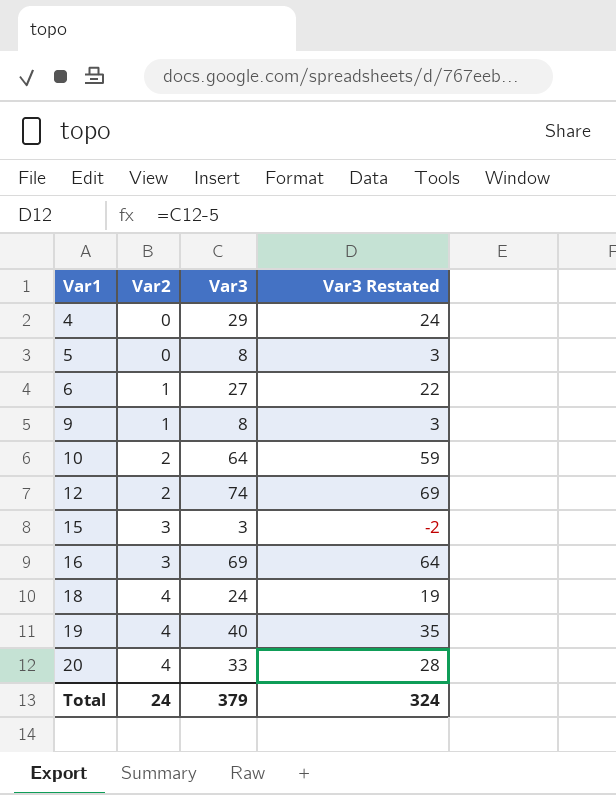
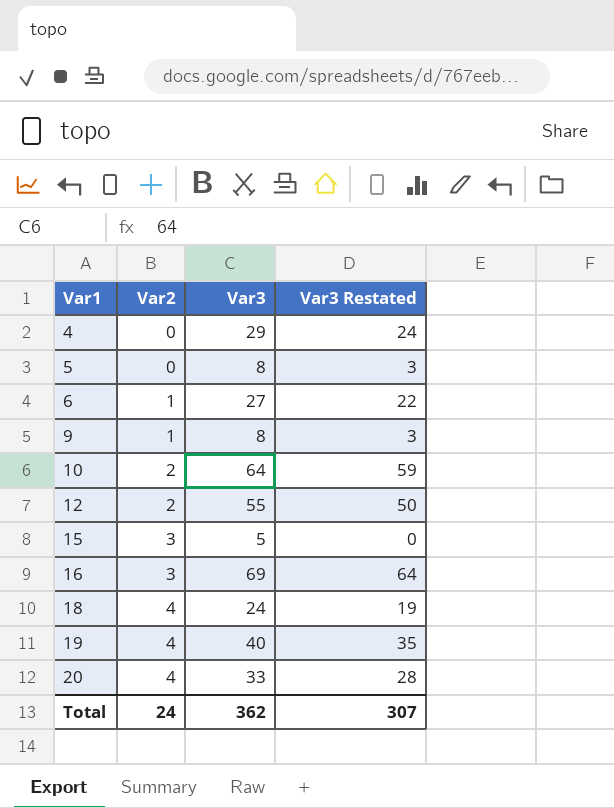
12 | Var3: 74 -> 55
12 | Var3 Restated: 69 -> 50
15 | Var3: 3 -> 5
15 | Var3 Restated: -2 -> 0
Total | Var3: 379 -> 362
Total | Var3 Restated: 324 -> 307

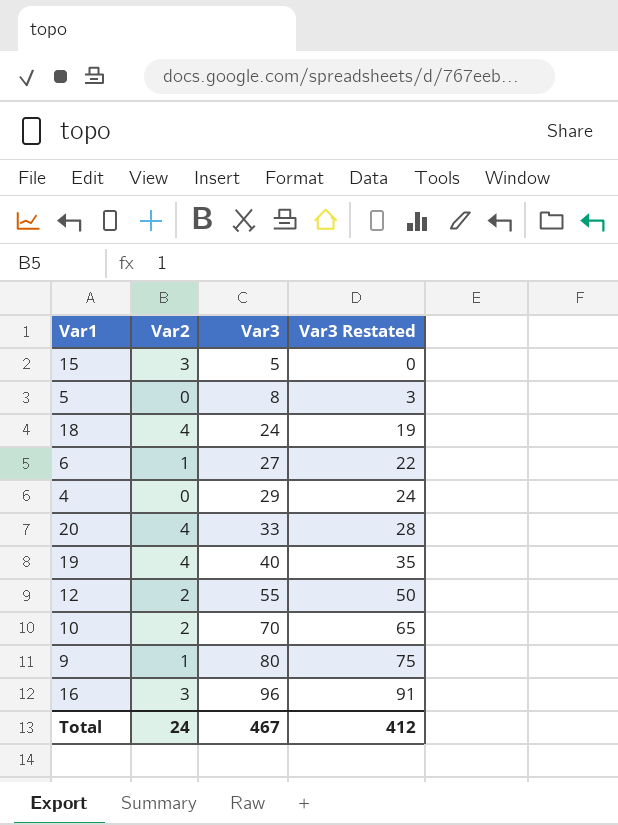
row order: Var1 ascending -> Var3 ascending
10 | Var3: 64 -> 70
10 | Var3 Restated: 59 -> 65
9 | Var3: 8 -> 80
9 | Var3 Restated: 3 -> 75
16 | Var3: 69 -> 96
16 | Var3 Restated: 64 -> 91
Total | Var3: 362 -> 467
Total | Var3 Restated: 307 -> 412

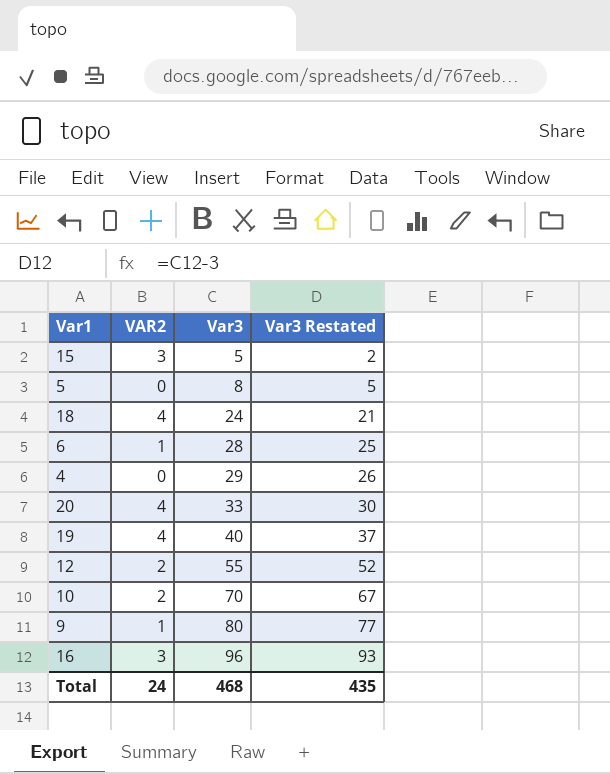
column name: Var2 -> VAR2
column Var3 Restated | formula: [Var3] - 5 -> [Var3] - 3
6 | Var3: 27 -> 28
Total | Var3: 467 -> 468
Total | Var3 Restated: 412 -> 435

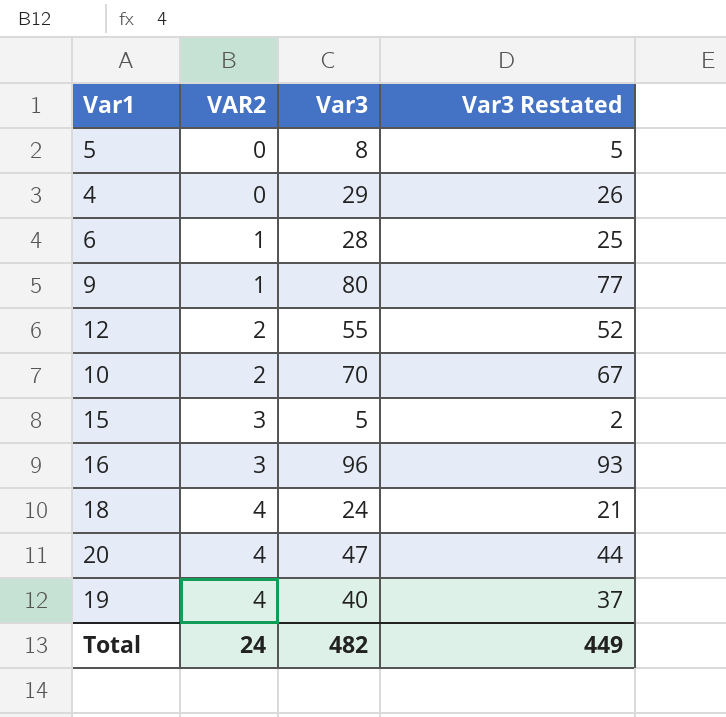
row order: Var3 ascending -> VAR2 ascending
20 | Var3: 33 -> 47
20 | Var3 Restated: 30 -> 44
Total | Var3: 468 -> 482
Total | Var3 Restated: 435 -> 449

